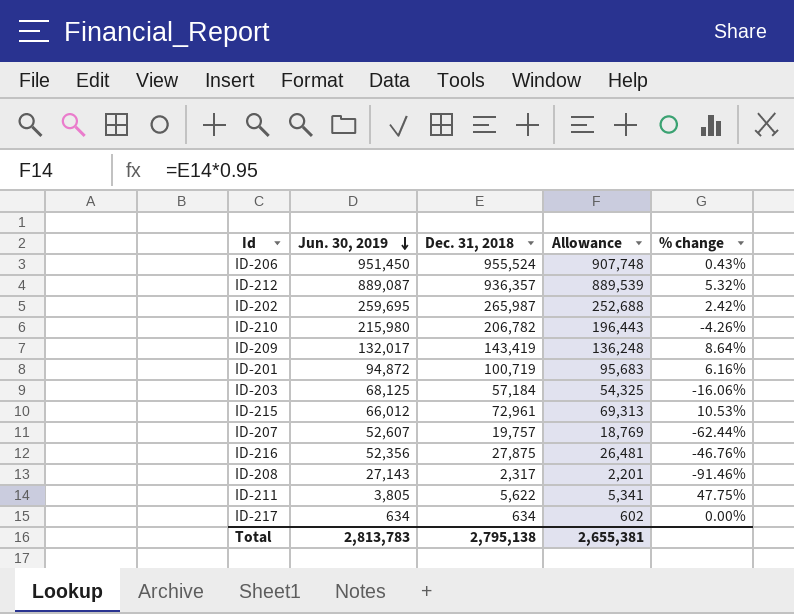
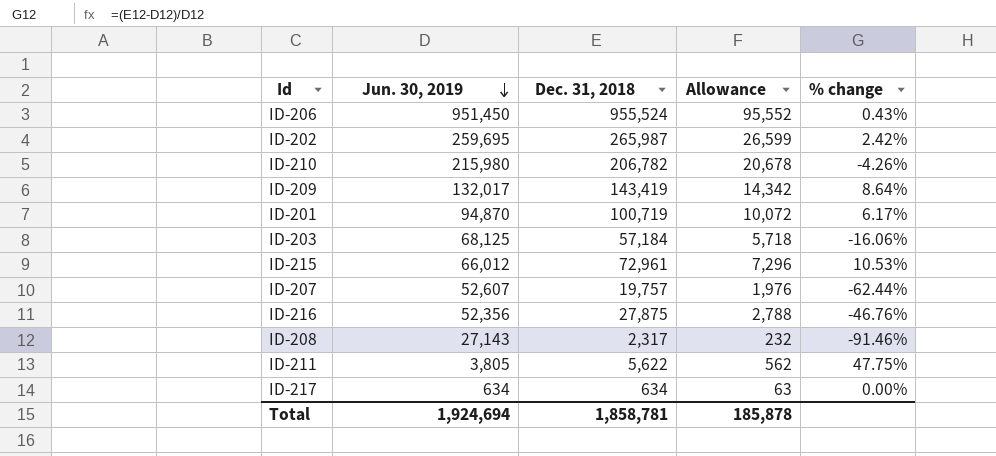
column Allowance | formula: [Dec. 31, 2018] * 0.95 -> [Dec. 31, 2018] * 0.1
row ID-212: 889,087 | 936,357 | 889,539 | 5.32% -> none
ID-201 | Jun. 30, 2019: 94,872 -> 94,870
ID-201 | % change: 6.16% -> 6.17%
Total | Jun. 30, 2019: 2,813,783 -> 1,924,694
Total | Dec. 31, 2018: 2,795,138 -> 1,858,781
Total | Allowance: 2,655,381 -> 185,878

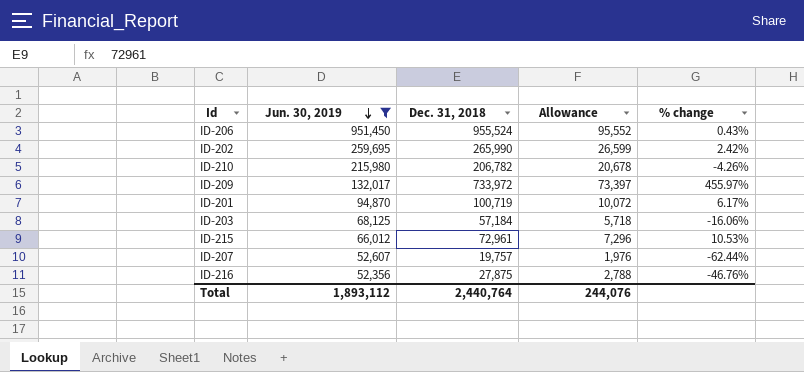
filter: none -> Jun. 30, 2019 >= 52,356
ID-202 | Dec. 31, 2018: 265,987 -> 265,990
ID-209 | Dec. 31, 2018: 143,419 -> 733,972
ID-209 | Allowance: 14,342 -> 73,397
ID-209 | % change: 8.64% -> 455.97%
Total | Jun. 30, 2019: 1,924,694 -> 1,893,112
Total | Dec. 31, 2018: 1,858,781 -> 2,440,764
Total | Allowance: 185,878 -> 244,076

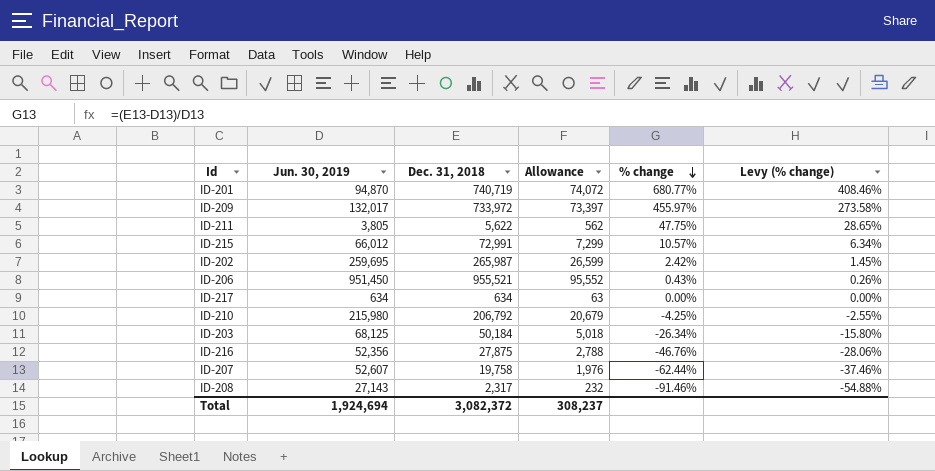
filter: Jun. 30, 2019 >= 52,356 -> none
row order: Jun. 30, 2019 descending -> % change descending
column Levy (% change) | formula: none -> [% change] * 0.6
ID-201 | Dec. 31, 2018: 100,719 -> 740,719
ID-201 | Allowance: 10,072 -> 74,072
ID-201 | % change: 6.17% -> 680.77%
ID-215 | Dec. 31, 2018: 72,961 -> 72,991
ID-215 | Allowance: 7,296 -> 7,299
ID-215 | % change: 10.53% -> 10.57%
ID-202 | Dec. 31, 2018: 265,990 -> 265,987
ID-206 | Dec. 31, 2018: 955,524 -> 955,521
ID-210 | Dec. 31, 2018: 206,782 -> 206,792
ID-210 | Allowance: 20,678 -> 20,679
ID-210 | % change: -4.26% -> -4.25%
ID-203 | Dec. 31, 2018: 57,184 -> 50,184
ID-203 | Allowance: 5,718 -> 5,018
ID-203 | % change: -16.06% -> -26.34%
ID-207 | Dec. 31, 2018: 19,757 -> 19,758
Total | Jun. 30, 2019: 1,893,112 -> 1,924,694
Total | Dec. 31, 2018: 2,440,764 -> 3,082,372
Total | Allowance: 244,076 -> 308,237

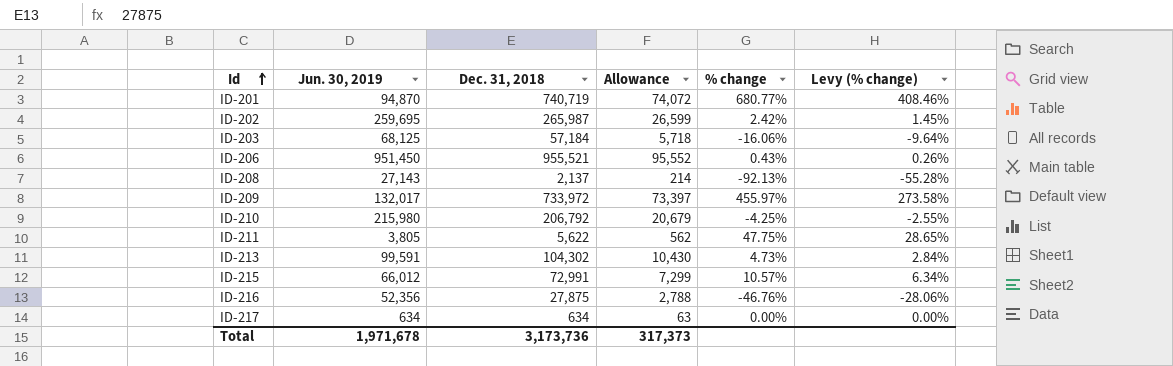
row order: % change descending -> Id ascending
row ID-207: 52,607 | 19,758 | 1,976 | -62.44% | -37.46% -> none
ID-203 | Dec. 31, 2018: 50,184 -> 57,184
ID-203 | Allowance: 5,018 -> 5,718
ID-203 | % change: -26.34% -> -16.06%
ID-203 | Levy (% change): -15.80% -> -9.64%
ID-208 | Dec. 31, 2018: 2,317 -> 2,137
ID-208 | Allowance: 232 -> 214
ID-208 | % change: -91.46% -> -92.13%
ID-208 | Levy (% change): -54.88% -> -55.28%
row ID-213: none -> 99,591 | 104,302 | 10,430 | 4.73% | 2.84%
Total | Jun. 30, 2019: 1,924,694 -> 1,971,678
Total | Dec. 31, 2018: 3,082,372 -> 3,173,736
Total | Allowance: 308,237 -> 317,373

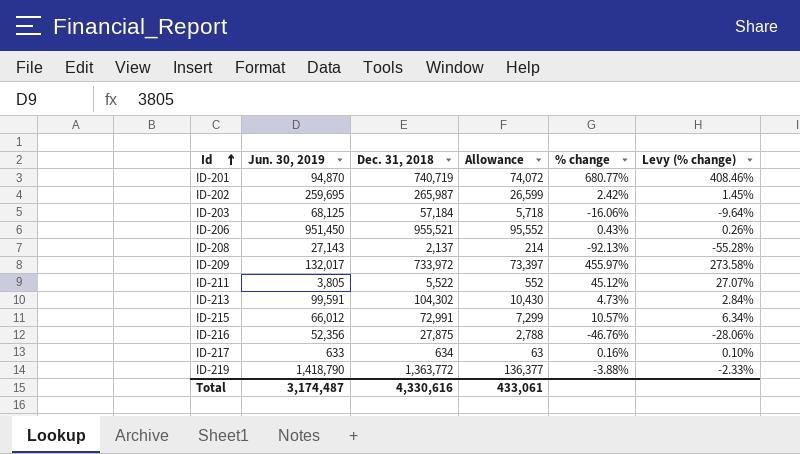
row ID-210: 215,980 | 206,792 | 20,679 | -4.25% | -2.55% -> none
ID-211 | Dec. 31, 2018: 5,622 -> 5,522
ID-211 | Allowance: 562 -> 552
ID-211 | % change: 47.75% -> 45.12%
ID-211 | Levy (% change): 28.65% -> 27.07%
ID-217 | Jun. 30, 2019: 634 -> 633
ID-217 | % change: 0.00% -> 0.16%
ID-217 | Levy (% change): 0.00% -> 0.10%
row ID-219: none -> 1,418,790 | 1,363,772 | 136,377 | -3.88% | -2.33%
Total | Jun. 30, 2019: 1,971,678 -> 3,174,487
Total | Dec. 31, 2018: 3,173,736 -> 4,330,616
Total | Allowance: 317,373 -> 433,061

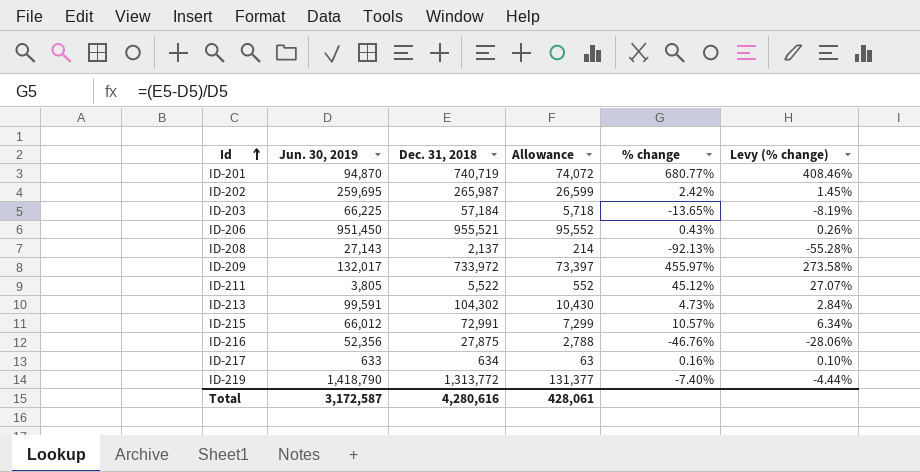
ID-203 | Jun. 30, 2019: 68,125 -> 66,225
ID-203 | % change: -16.06% -> -13.65%
ID-203 | Levy (% change): -9.64% -> -8.19%
ID-219 | Dec. 31, 2018: 1,363,772 -> 1,313,772
ID-219 | Allowance: 136,377 -> 131,377
ID-219 | % change: -3.88% -> -7.40%
ID-219 | Levy (% change): -2.33% -> -4.44%
Total | Jun. 30, 2019: 3,174,487 -> 3,172,587
Total | Dec. 31, 2018: 4,330,616 -> 4,280,616
Total | Allowance: 433,061 -> 428,061

